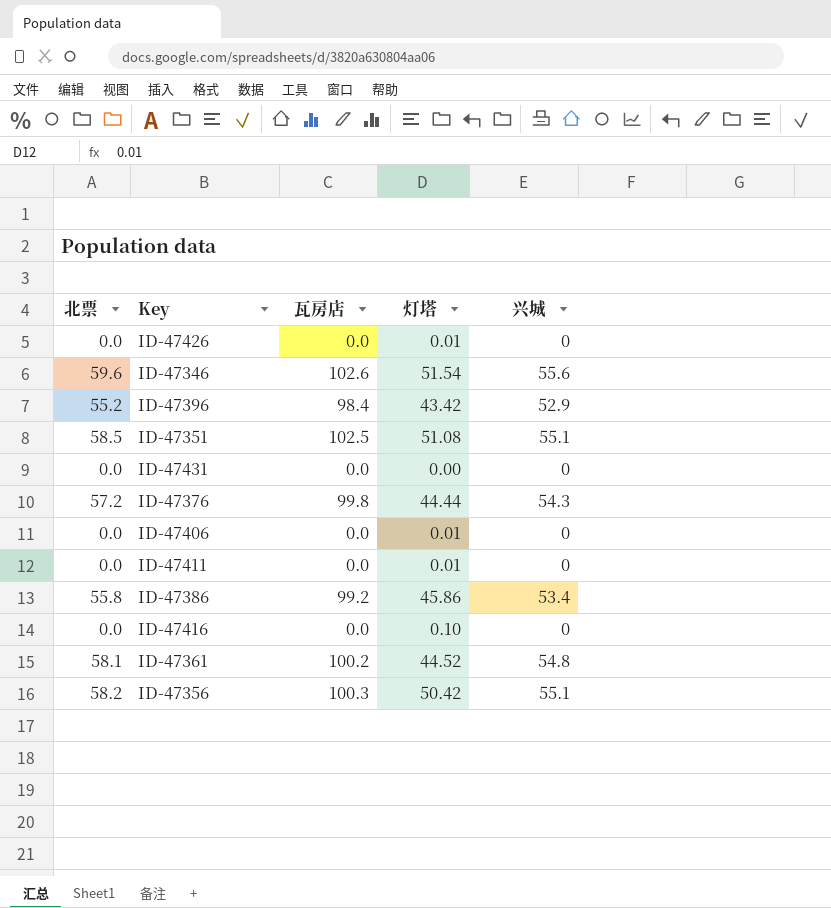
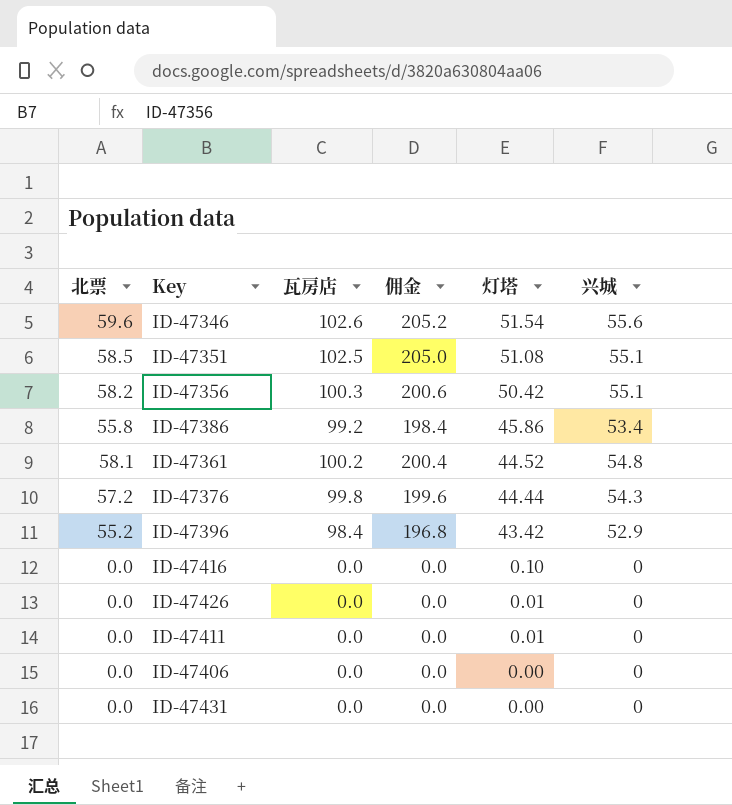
row order: none -> 灯塔 descending
column 佣金 | formula: none -> [瓦房店] * 2
ID-47406 | 灯塔: 0.01 -> 0.00

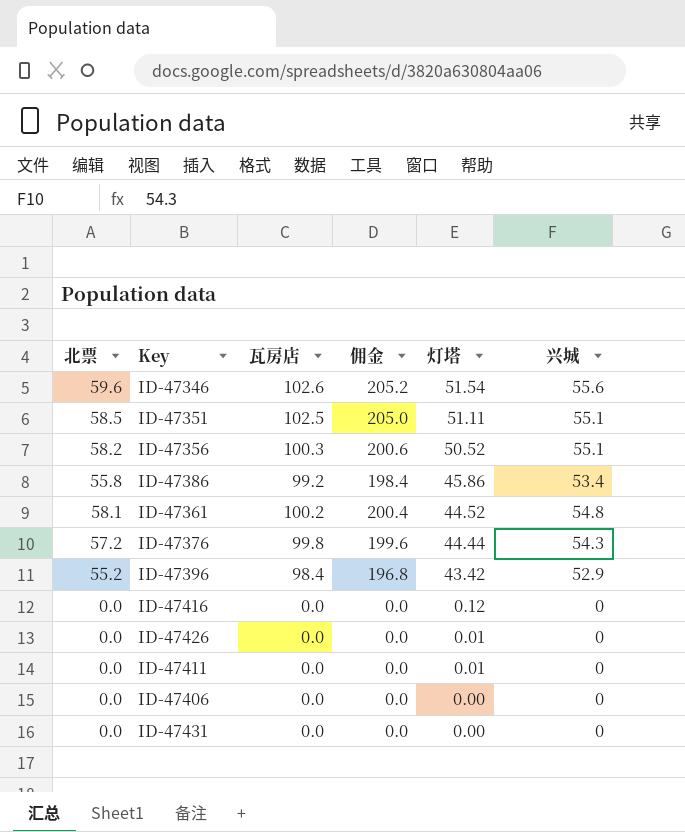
ID-47351 | 灯塔: 51.08 -> 51.11
ID-47356 | 灯塔: 50.42 -> 50.52
ID-47416 | 灯塔: 0.10 -> 0.12

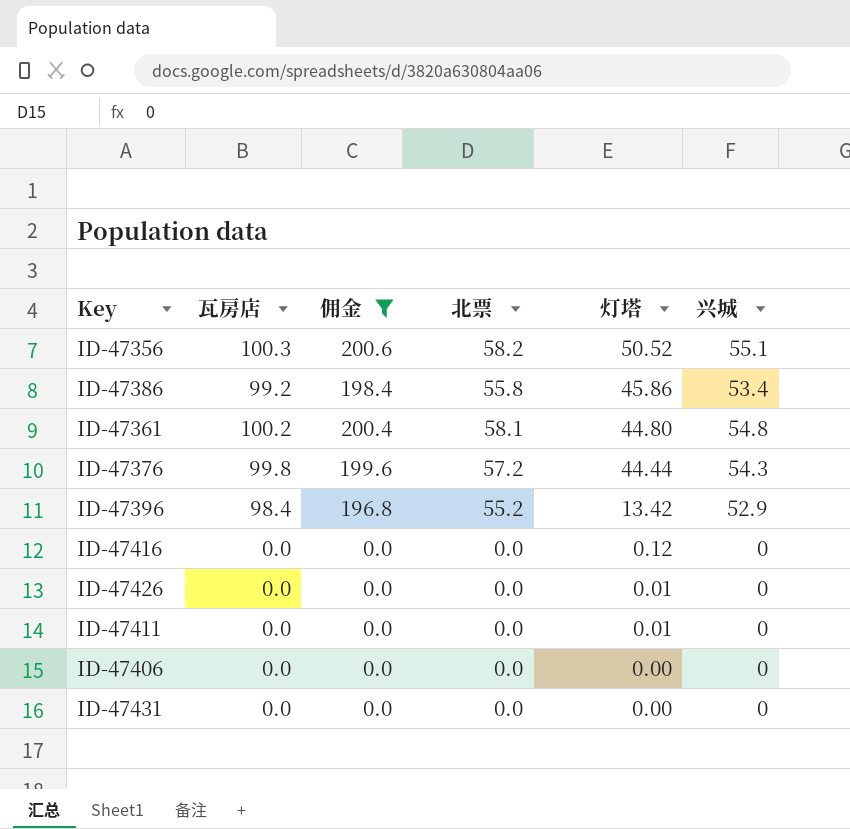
filter: none -> 佣金 <= 200.6
column 北票 | position: 1 -> 4
ID-47361 | 灯塔: 44.52 -> 44.80
ID-47396 | 灯塔: 43.42 -> 13.42

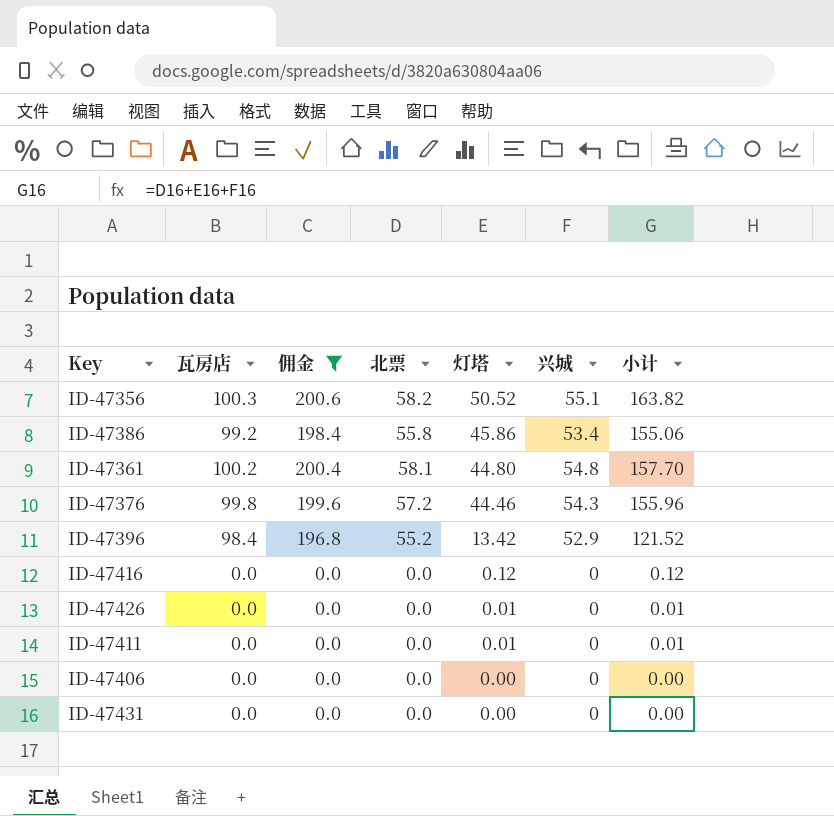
column 小计 | formula: none -> [北票] + [灯塔] + [兴城]
ID-47376 | 灯塔: 44.44 -> 44.46

